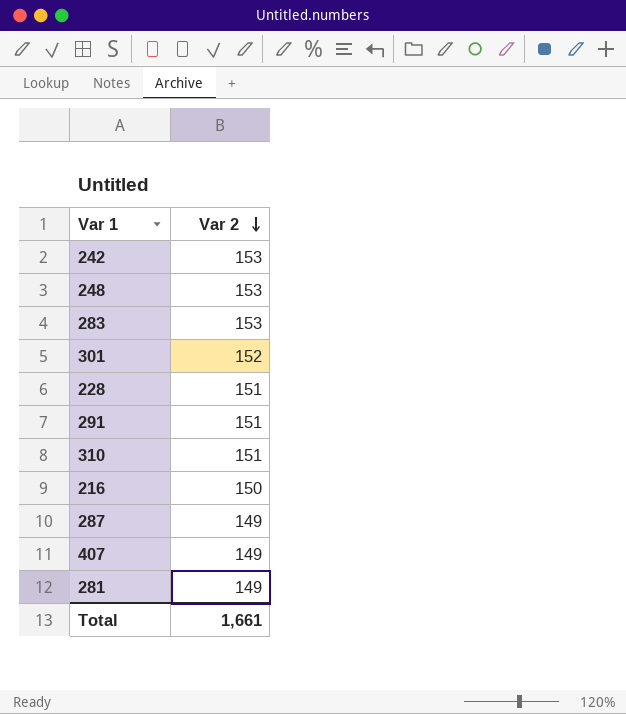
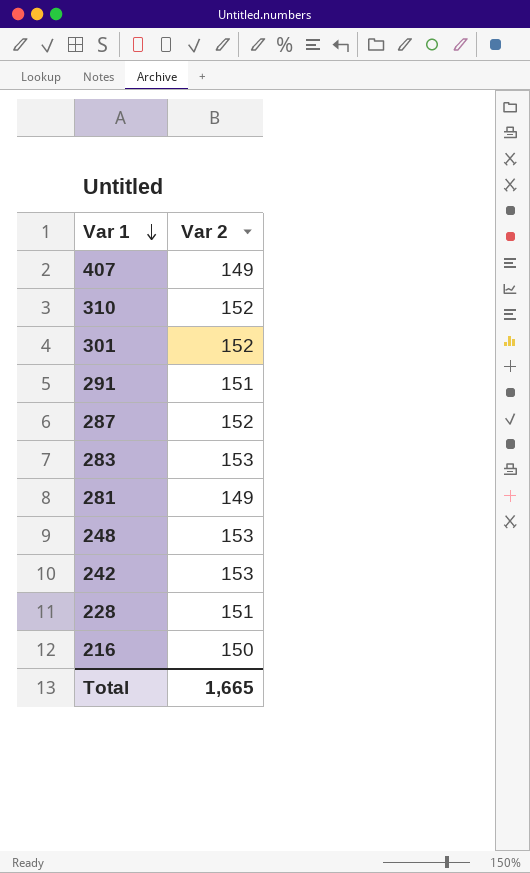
row order: Var 2 descending -> Var 1 descending
310 | Var 2: 151 -> 152
287 | Var 2: 149 -> 152
Total | Var 2: 1,661 -> 1,665

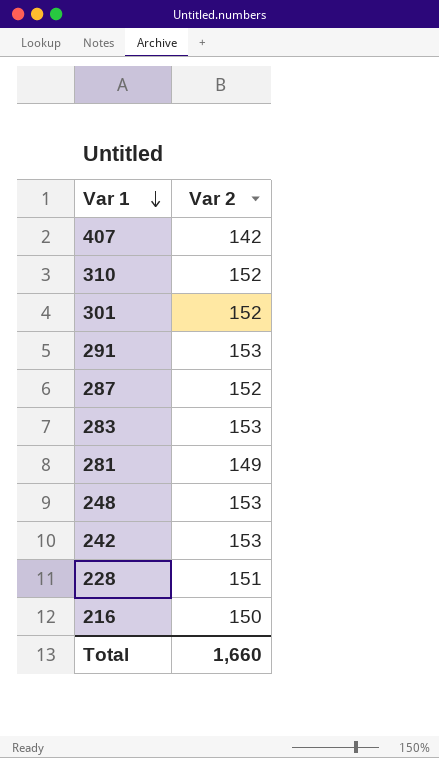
407 | Var 2: 149 -> 142
291 | Var 2: 151 -> 153
Total | Var 2: 1,665 -> 1,660

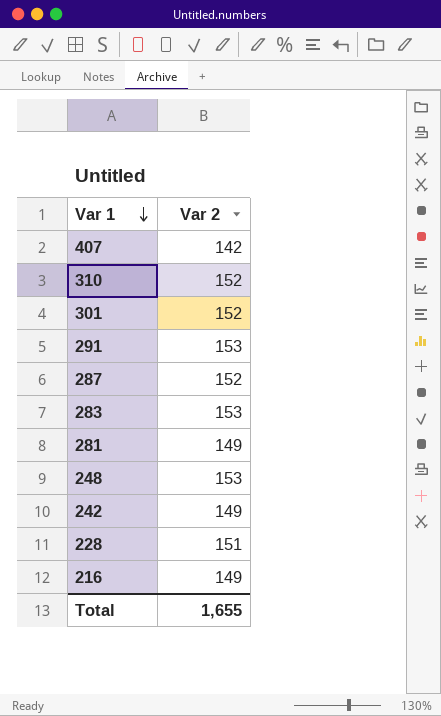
242 | Var 2: 153 -> 149
216 | Var 2: 150 -> 149
Total | Var 2: 1,660 -> 1,655

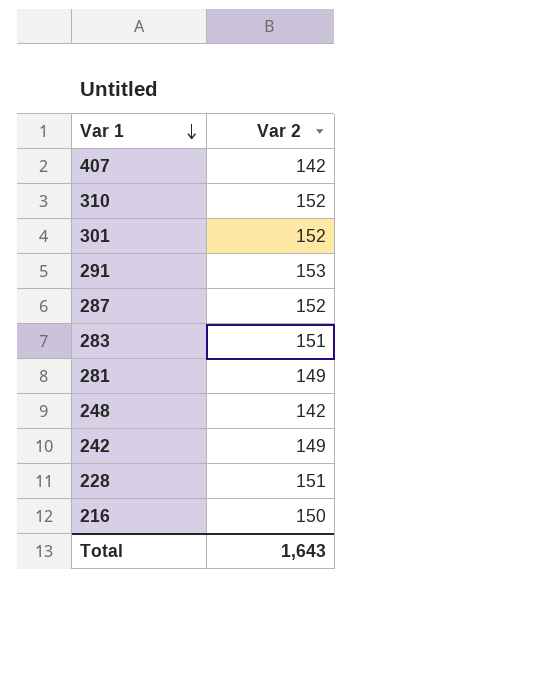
283 | Var 2: 153 -> 151
248 | Var 2: 153 -> 142
216 | Var 2: 149 -> 150
Total | Var 2: 1,655 -> 1,643

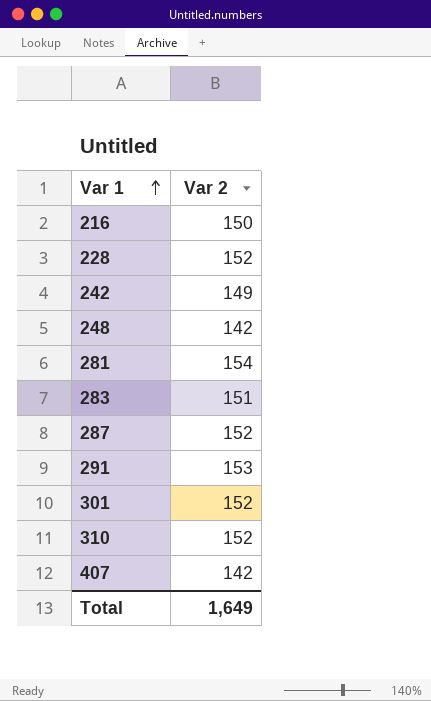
row order: Var 1 descending -> Var 1 ascending
228 | Var 2: 151 -> 152
281 | Var 2: 149 -> 154
Total | Var 2: 1,643 -> 1,649

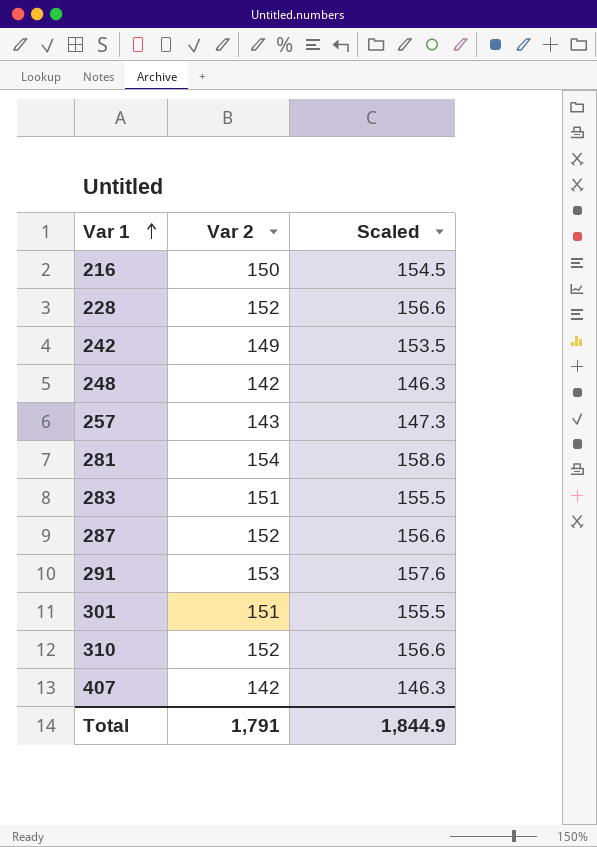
column Scaled | formula: none -> [Var 2] * 1.03
row 257: none -> 143 | 147.3
301 | Var 2: 152 -> 151
Total | Var 2: 1,649 -> 1,791

